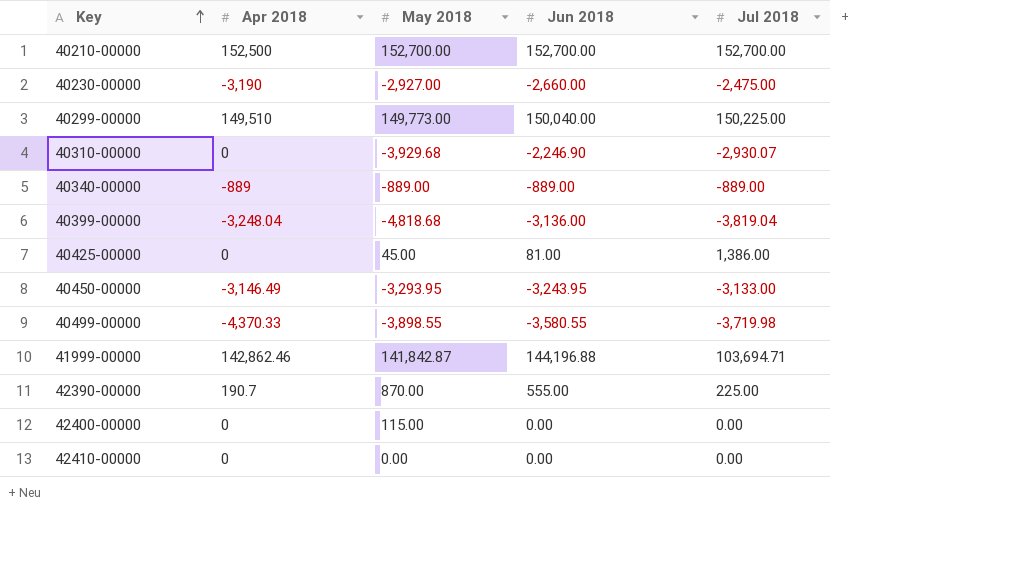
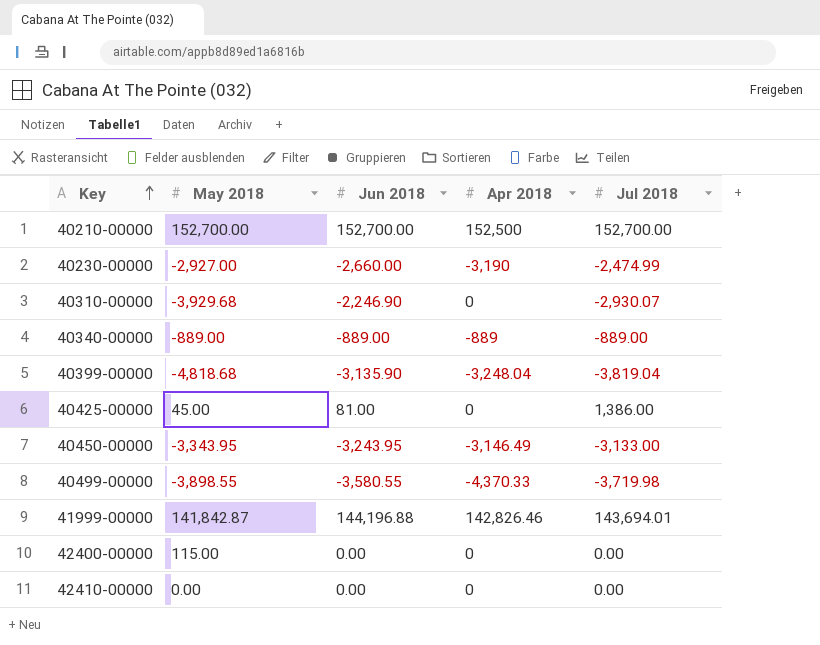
column Apr 2018 | position: 2 -> 4
row 40299-00000: 149,510 | 149,773.00 | 150,040.00 | 150,225.00 -> none
row 42390-00000: 190.7 | 870.00 | 555.00 | 225.00 -> none
40230-00000 | Jul 2018: -2,475.00 -> -2,474.99
40399-00000 | Jun 2018: -3,136.00 -> -3,135.90
40450-00000 | May 2018: -3,293.95 -> -3,343.95
41999-00000 | Apr 2018: 142,862.46 -> 142,826.46
41999-00000 | Jul 2018: 103,694.71 -> 143,694.01

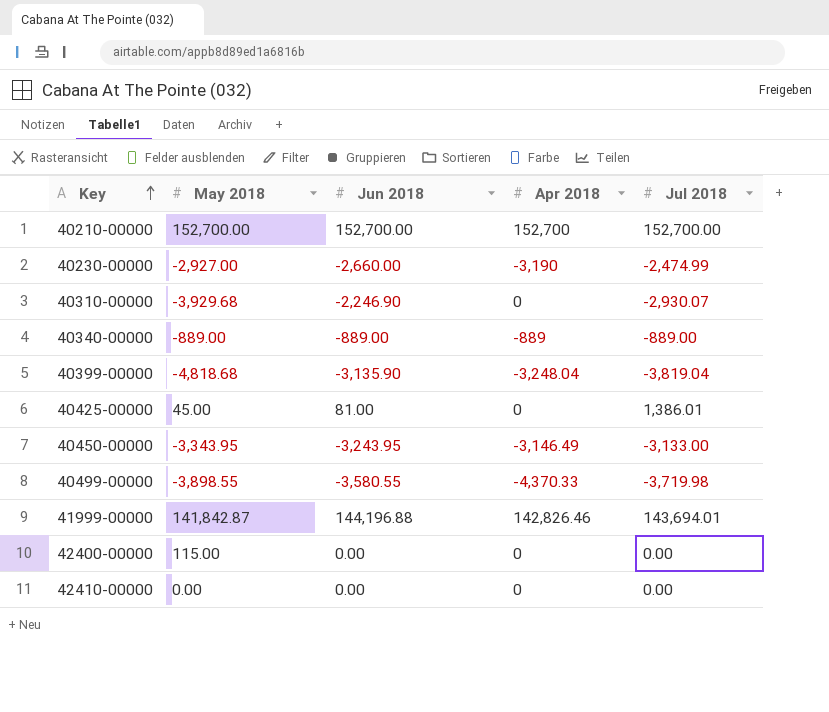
40210-00000 | Apr 2018: 152,500 -> 152,700
40425-00000 | Jul 2018: 1,386.00 -> 1,386.01

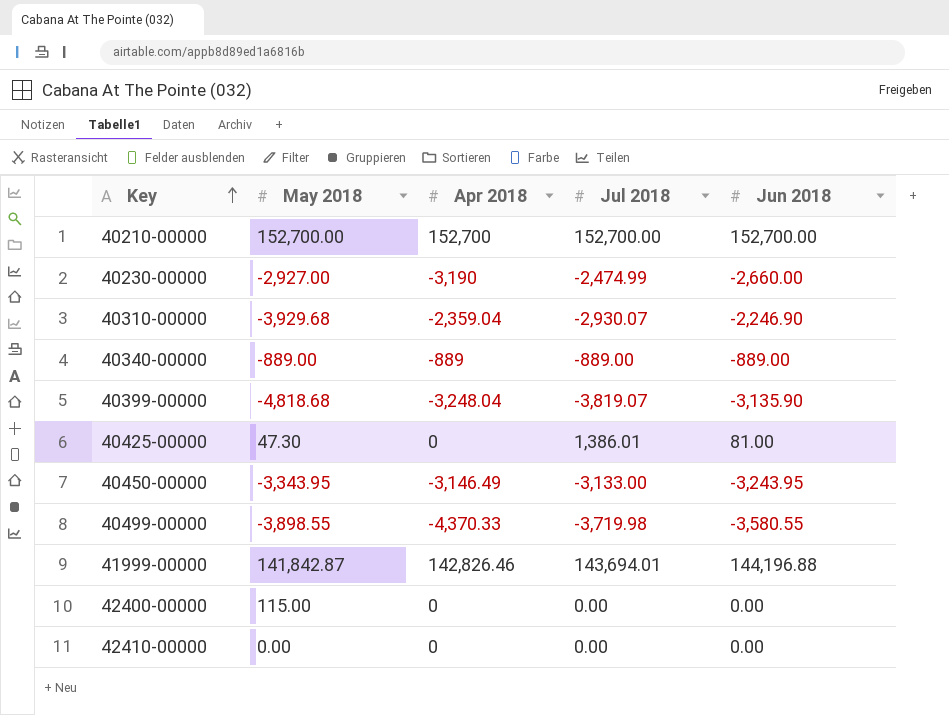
column Jun 2018 | position: 3 -> 5
40310-00000 | Apr 2018: 0 -> -2,359.04
40399-00000 | Jul 2018: -3,819.04 -> -3,819.07
40425-00000 | May 2018: 45.00 -> 47.30

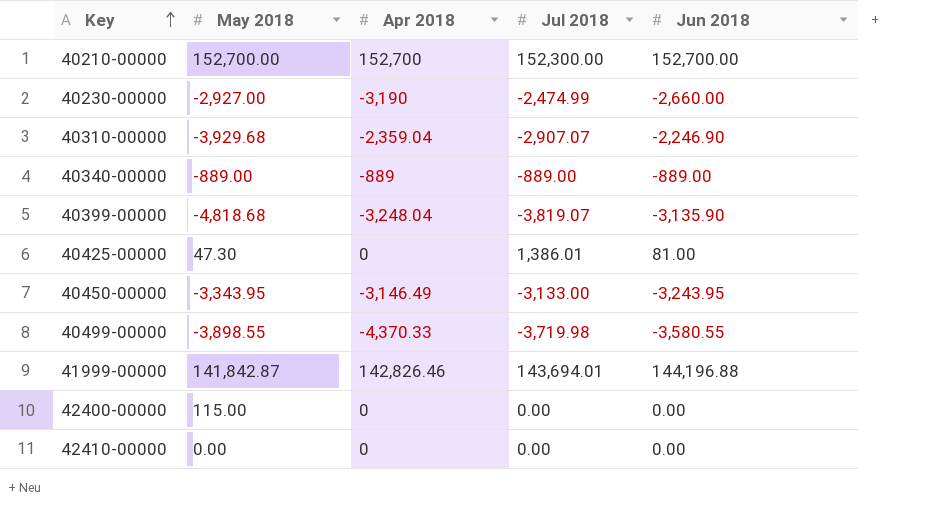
40210-00000 | Jul 2018: 152,700.00 -> 152,300.00
40310-00000 | Jul 2018: -2,930.07 -> -2,907.07

